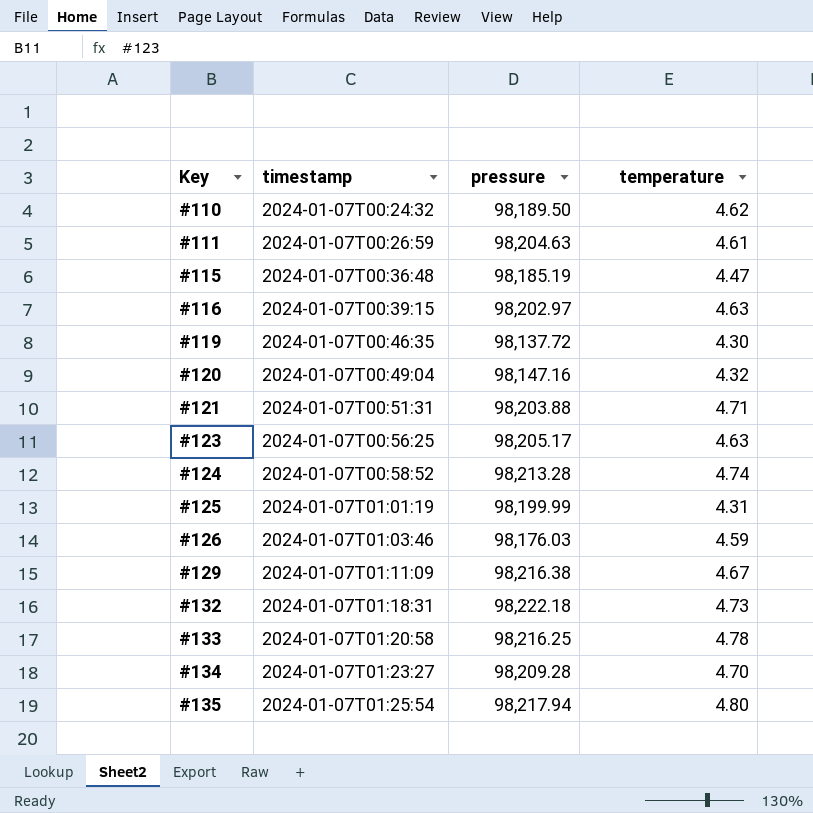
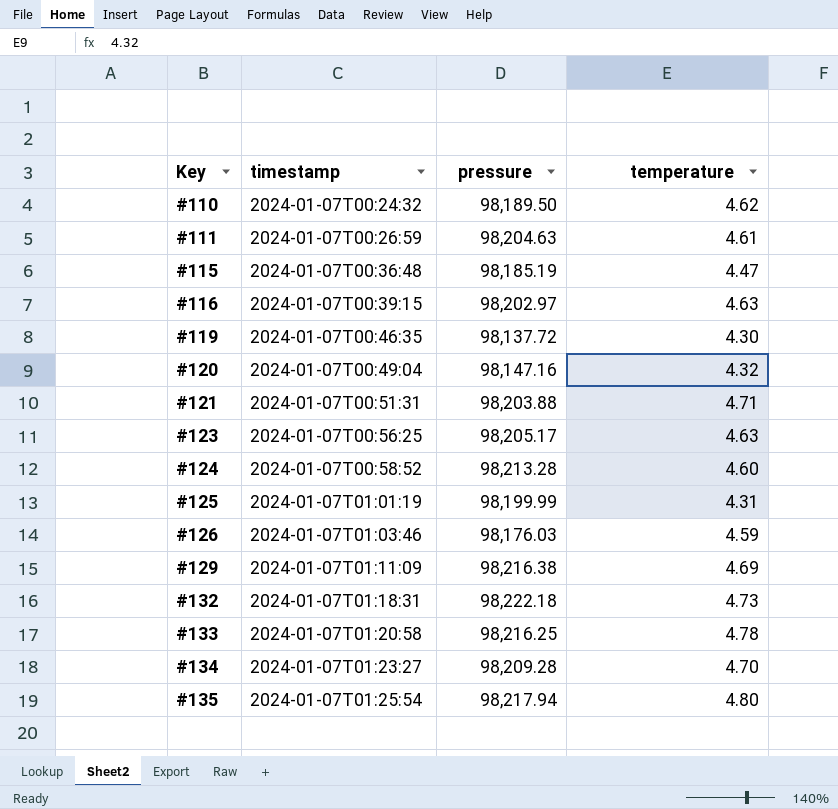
#124 | temperature: 4.74 -> 4.60
#129 | temperature: 4.67 -> 4.69

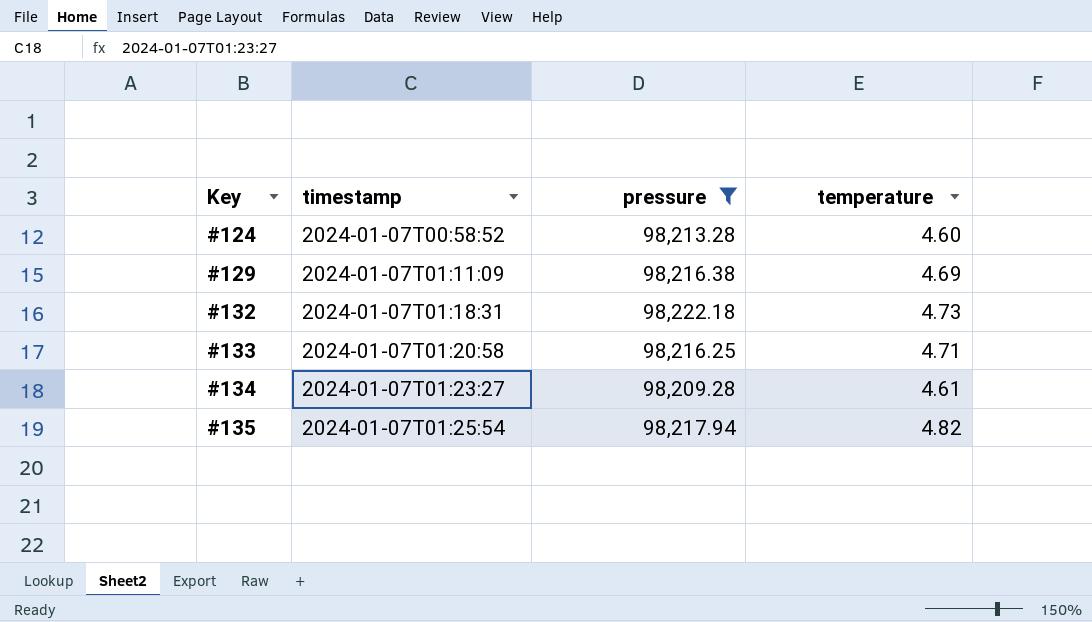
filter: none -> pressure >= 98,209.28
#133 | temperature: 4.78 -> 4.71
#134 | temperature: 4.70 -> 4.61
#135 | temperature: 4.80 -> 4.82

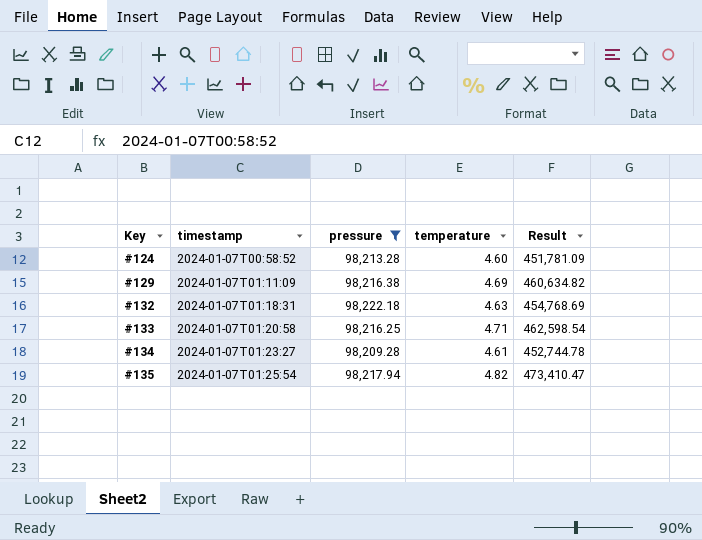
column Result | formula: none -> [pressure] * [temperature]
#132 | temperature: 4.73 -> 4.63

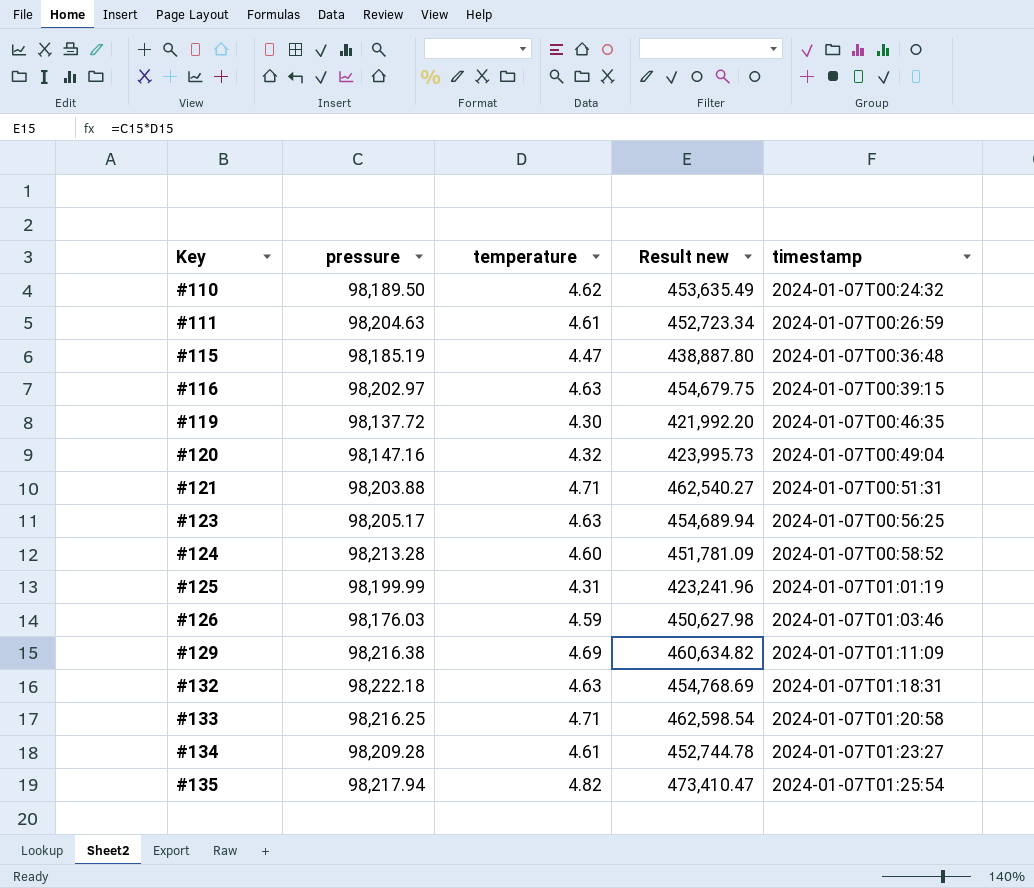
filter: pressure >= 98,209.28 -> none
column name: Result -> Result new
column timestamp | position: 2 -> 5

